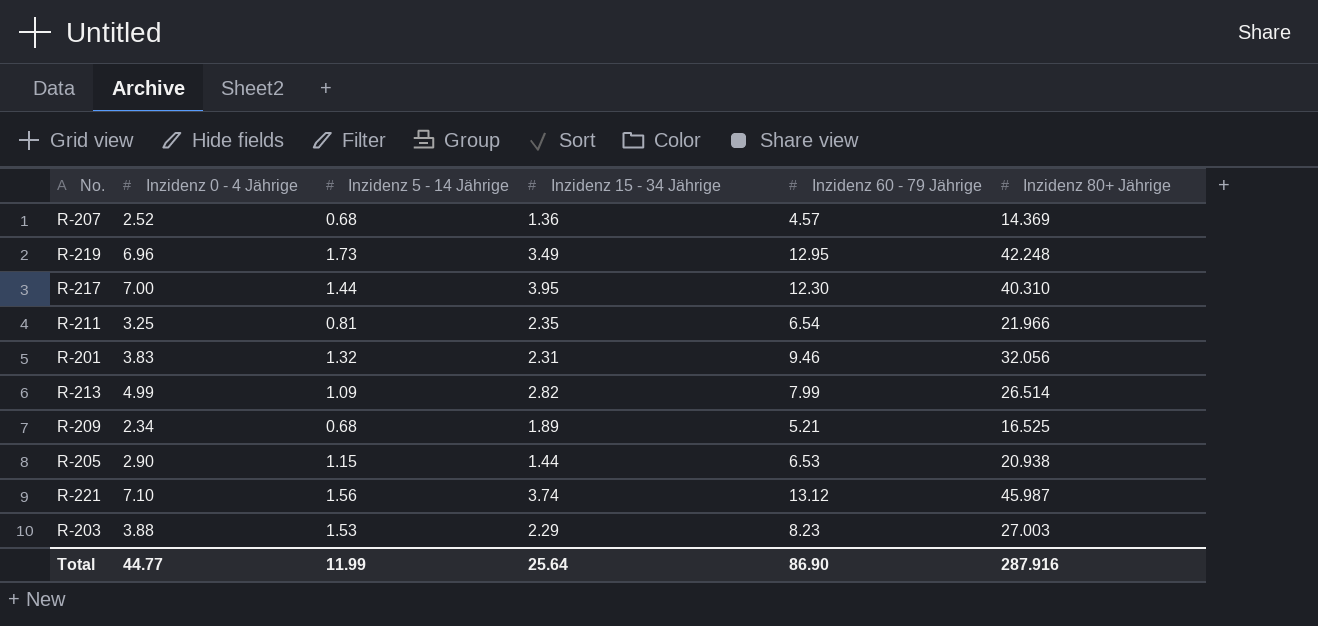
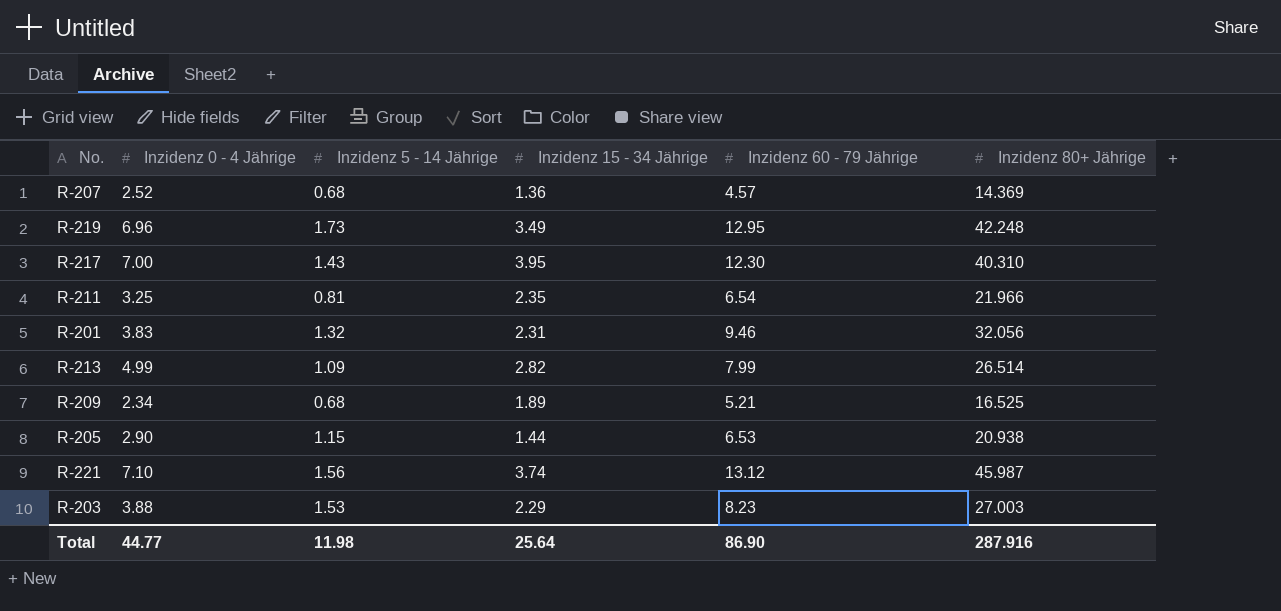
R-217 | Inzidenz 5 - 14 Jährige: 1.44 -> 1.43
Total | Inzidenz 5 - 14 Jährige: 11.99 -> 11.98

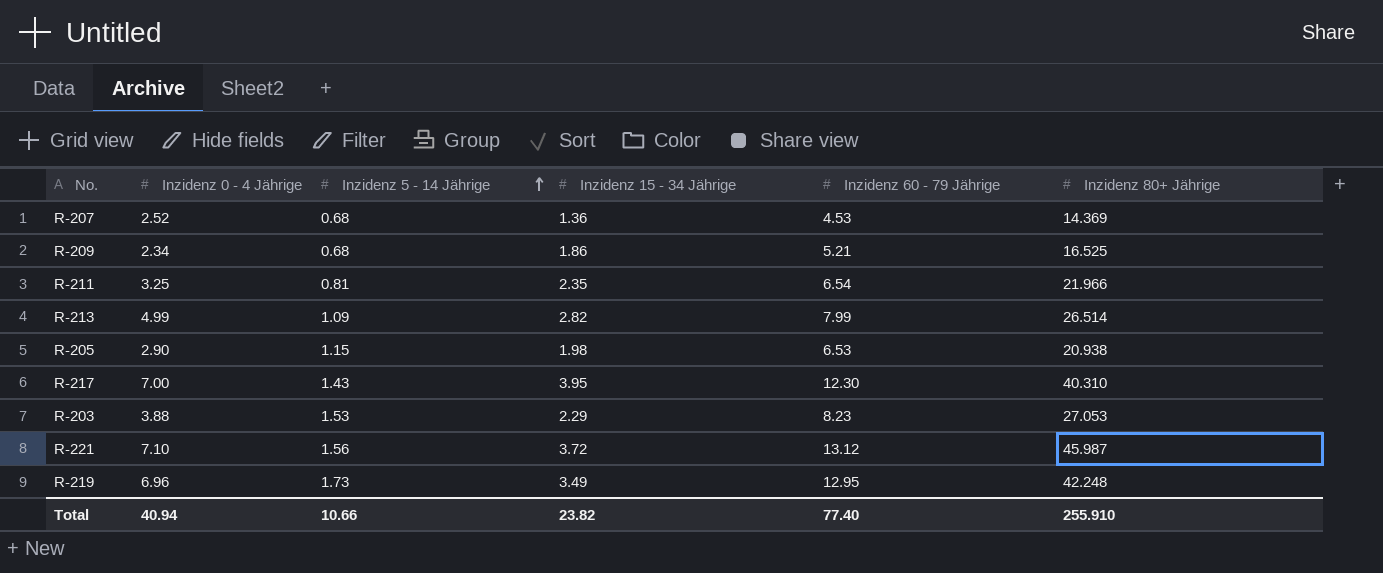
row order: none -> Inzidenz 5 - 14 Jährige ascending
row R-201: 3.83 | 1.32 | 2.31 | 9.46 | 32.056 -> none
R-207 | Inzidenz 60 - 79 Jährige: 4.57 -> 4.53
R-209 | Inzidenz 15 - 34 Jährige: 1.89 -> 1.86
R-205 | Inzidenz 15 - 34 Jährige: 1.44 -> 1.98
R-203 | Inzidenz 80+ Jährige: 27.003 -> 27.053
R-221 | Inzidenz 15 - 34 Jährige: 3.74 -> 3.72
Total | Inzidenz 0 - 4 Jährige: 44.77 -> 40.94
Total | Inzidenz 5 - 14 Jährige: 11.98 -> 10.66
Total | Inzidenz 15 - 34 Jährige: 25.64 -> 23.82
Total | Inzidenz 60 - 79 Jährige: 86.90 -> 77.40
Total | Inzidenz 80+ Jährige: 287.916 -> 255.910

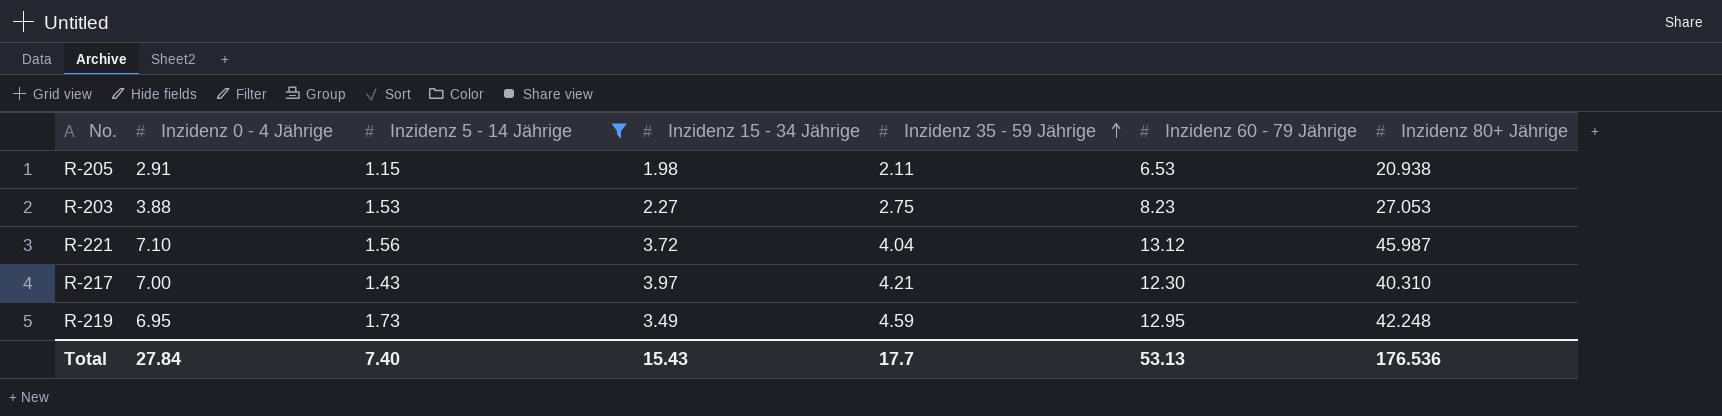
filter: none -> Inzidenz 5 - 14 Jährige >= 1.15
row order: Inzidenz 5 - 14 Jährige ascending -> Inzidenz 35 - 59 Jährige ascending
column Inzidenz 35 - 59 Jährige | position: none -> 5
R-205 | Inzidenz 0 - 4 Jährige: 2.90 -> 2.91
R-203 | Inzidenz 15 - 34 Jährige: 2.29 -> 2.27
R-217 | Inzidenz 15 - 34 Jährige: 3.95 -> 3.97
R-219 | Inzidenz 0 - 4 Jährige: 6.96 -> 6.95
Total | Inzidenz 0 - 4 Jährige: 40.94 -> 27.84
Total | Inzidenz 5 - 14 Jährige: 10.66 -> 7.40
Total | Inzidenz 15 - 34 Jährige: 23.82 -> 15.43
Total | Inzidenz 60 - 79 Jährige: 77.40 -> 53.13
Total | Inzidenz 80+ Jährige: 255.910 -> 176.536

